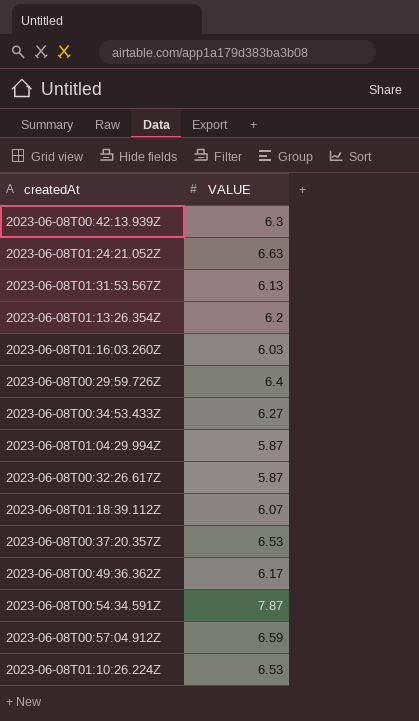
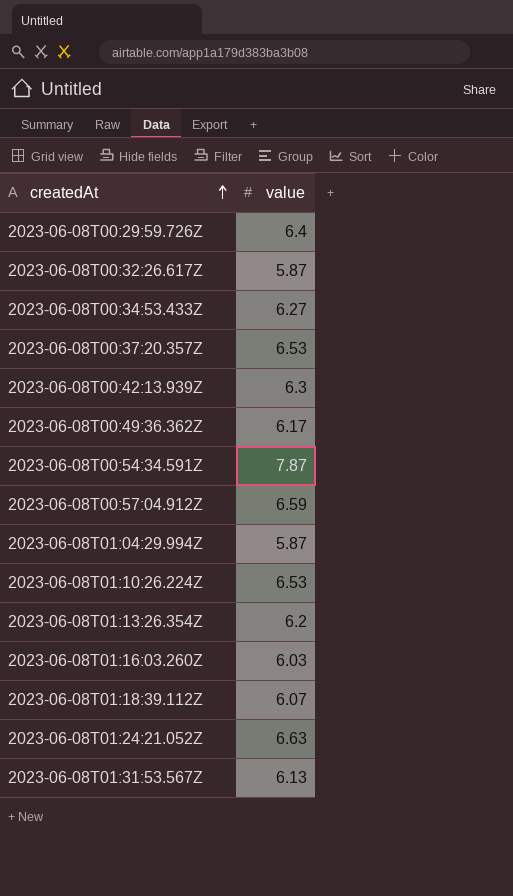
row order: none -> createdAt ascending
column name: VALUE -> value

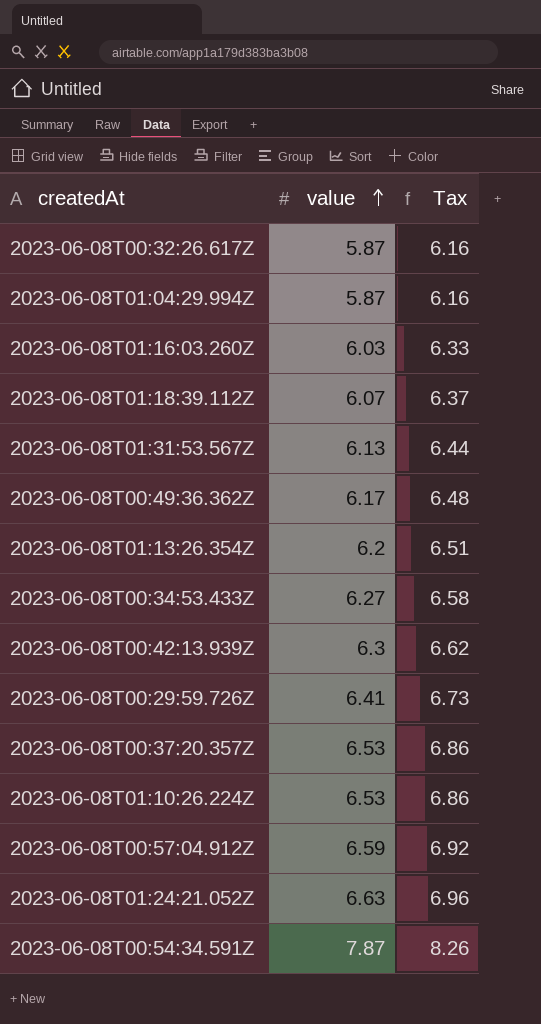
row order: createdAt ascending -> value ascending
column Tax | formula: none -> [value] * 1.05
2023-06-08T00:29:59.726Z | value: 6.4 -> 6.41

